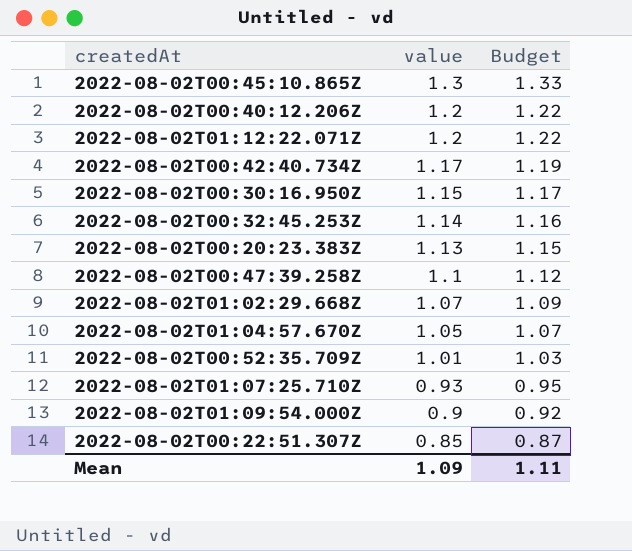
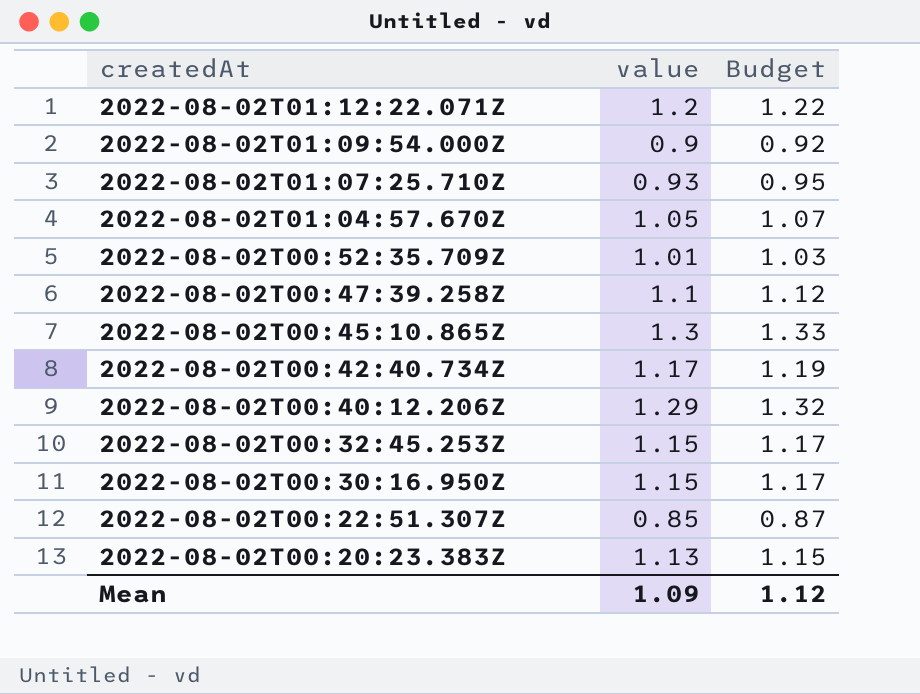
row order: value descending -> createdAt descending
row 2022-08-02T01:02:29.668Z: 1.07 | 1.09 -> none
2022-08-02T00:40:12.206Z | value: 1.2 -> 1.29
2022-08-02T00:40:12.206Z | Budget: 1.22 -> 1.32
2022-08-02T00:32:45.253Z | value: 1.14 -> 1.15
2022-08-02T00:32:45.253Z | Budget: 1.16 -> 1.17
Mean | Budget: 1.11 -> 1.12

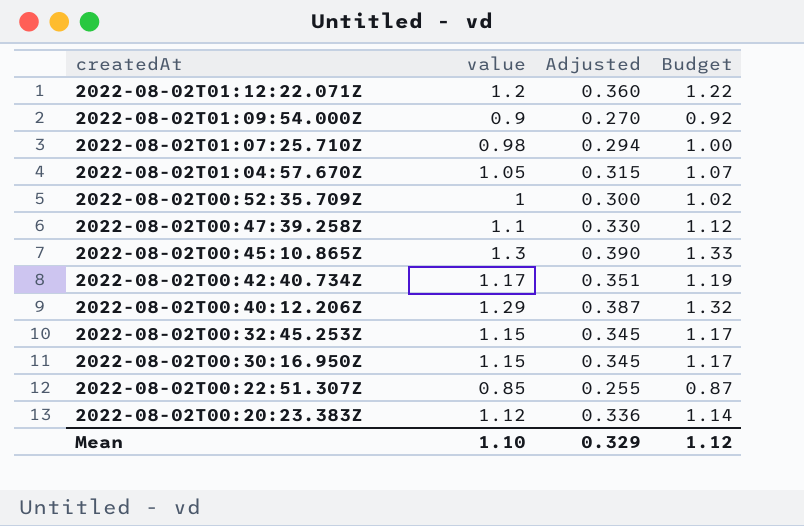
column Adjusted | formula: none -> [value] * 0.3
2022-08-02T01:07:25.710Z | value: 0.93 -> 0.98
2022-08-02T01:07:25.710Z | Budget: 0.95 -> 1.00
2022-08-02T00:52:35.709Z | value: 1.01 -> 1
2022-08-02T00:52:35.709Z | Budget: 1.03 -> 1.02
2022-08-02T00:20:23.383Z | value: 1.13 -> 1.12
2022-08-02T00:20:23.383Z | Budget: 1.15 -> 1.14
Mean | value: 1.09 -> 1.10

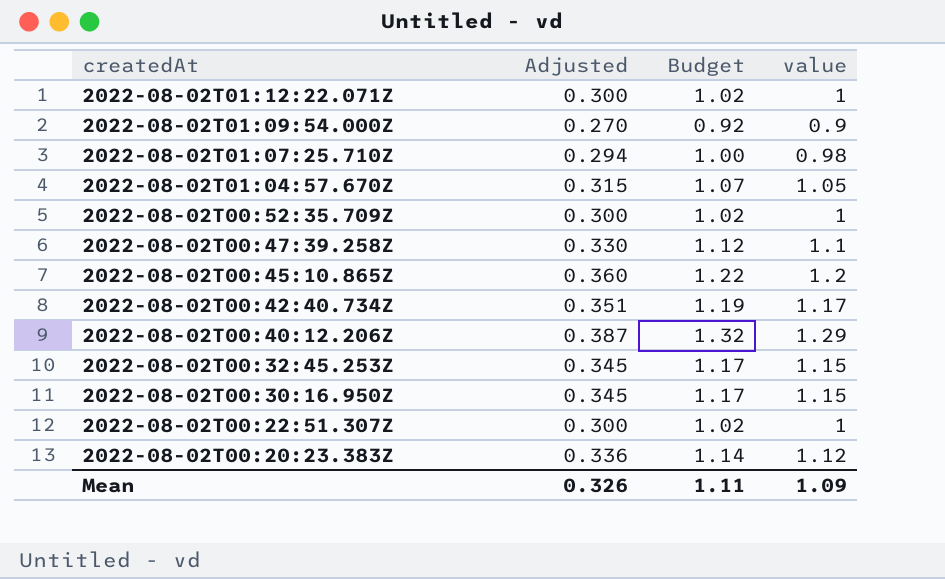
column value | position: 2 -> 4
2022-08-02T01:12:22.071Z | Adjusted: 0.360 -> 0.300
2022-08-02T01:12:22.071Z | Budget: 1.22 -> 1.02
2022-08-02T01:12:22.071Z | value: 1.2 -> 1
2022-08-02T00:45:10.865Z | Adjusted: 0.390 -> 0.360
2022-08-02T00:45:10.865Z | Budget: 1.33 -> 1.22
2022-08-02T00:45:10.865Z | value: 1.3 -> 1.2
2022-08-02T00:22:51.307Z | Adjusted: 0.255 -> 0.300
2022-08-02T00:22:51.307Z | Budget: 0.87 -> 1.02
2022-08-02T00:22:51.307Z | value: 0.85 -> 1
Mean | Adjusted: 0.329 -> 0.326
Mean | Budget: 1.12 -> 1.11
Mean | value: 1.10 -> 1.09

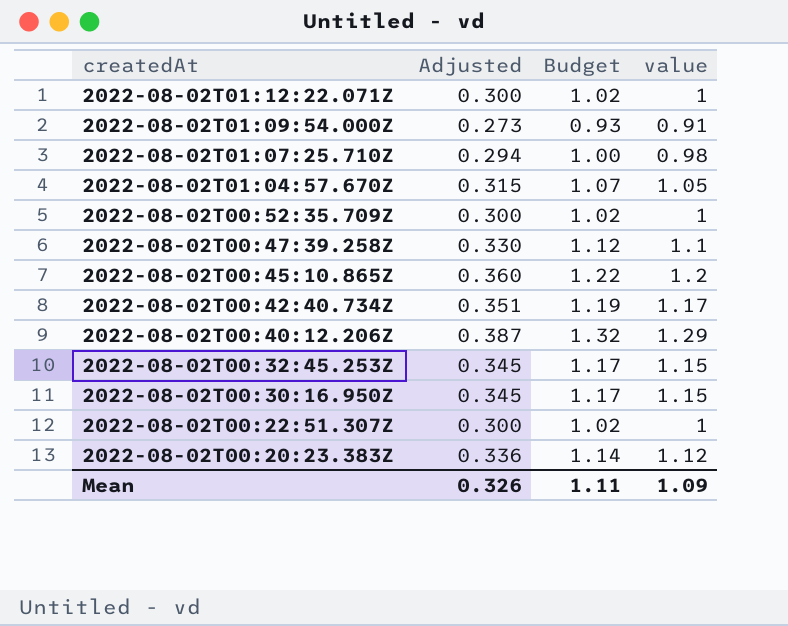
2022-08-02T01:09:54.000Z | Adjusted: 0.270 -> 0.273
2022-08-02T01:09:54.000Z | Budget: 0.92 -> 0.93
2022-08-02T01:09:54.000Z | value: 0.9 -> 0.91

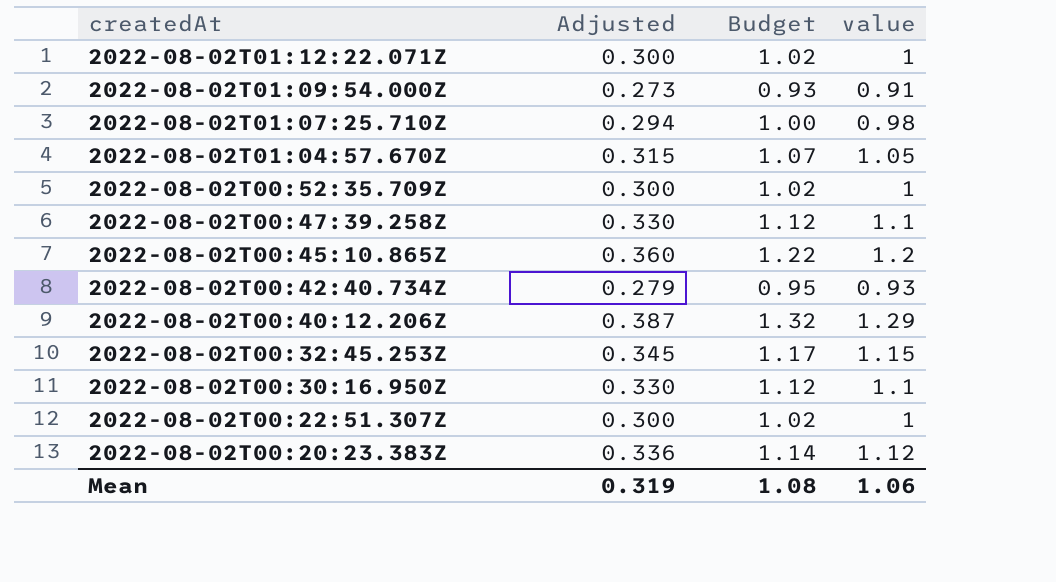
2022-08-02T00:42:40.734Z | Adjusted: 0.351 -> 0.279
2022-08-02T00:42:40.734Z | Budget: 1.19 -> 0.95
2022-08-02T00:42:40.734Z | value: 1.17 -> 0.93
2022-08-02T00:30:16.950Z | Adjusted: 0.345 -> 0.330
2022-08-02T00:30:16.950Z | Budget: 1.17 -> 1.12
2022-08-02T00:30:16.950Z | value: 1.15 -> 1.1
Mean | Adjusted: 0.326 -> 0.319
Mean | Budget: 1.11 -> 1.08
Mean | value: 1.09 -> 1.06

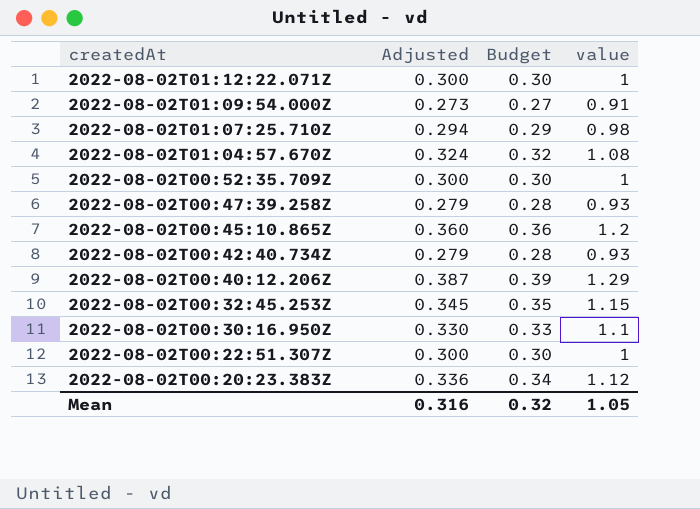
column Budget | formula: [value] * 1.02 -> [value] * 0.3
2022-08-02T01:04:57.670Z | Adjusted: 0.315 -> 0.324
2022-08-02T01:04:57.670Z | value: 1.05 -> 1.08
2022-08-02T00:47:39.258Z | Adjusted: 0.330 -> 0.279
2022-08-02T00:47:39.258Z | value: 1.1 -> 0.93
Mean | Adjusted: 0.319 -> 0.316
Mean | Budget: 1.08 -> 0.32
Mean | value: 1.06 -> 1.05

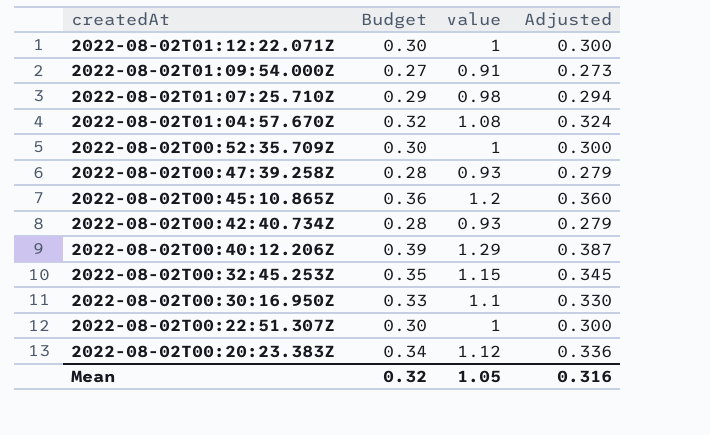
column Adjusted | position: 2 -> 4

